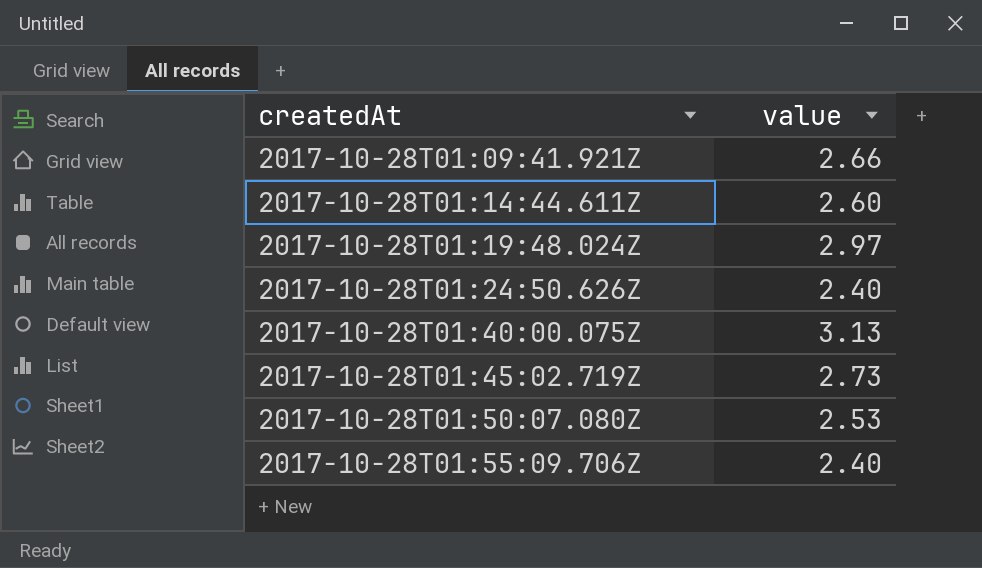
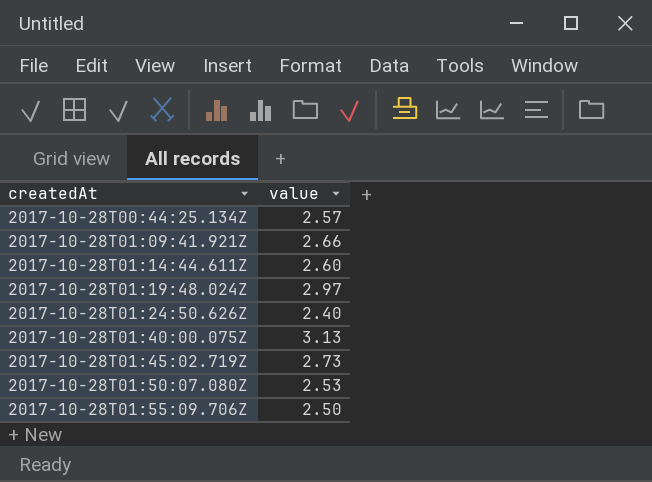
row 2017-10-28T00:44:25.134Z: none -> 2.57
2017-10-28T01:55:09.706Z | value: 2.40 -> 2.50

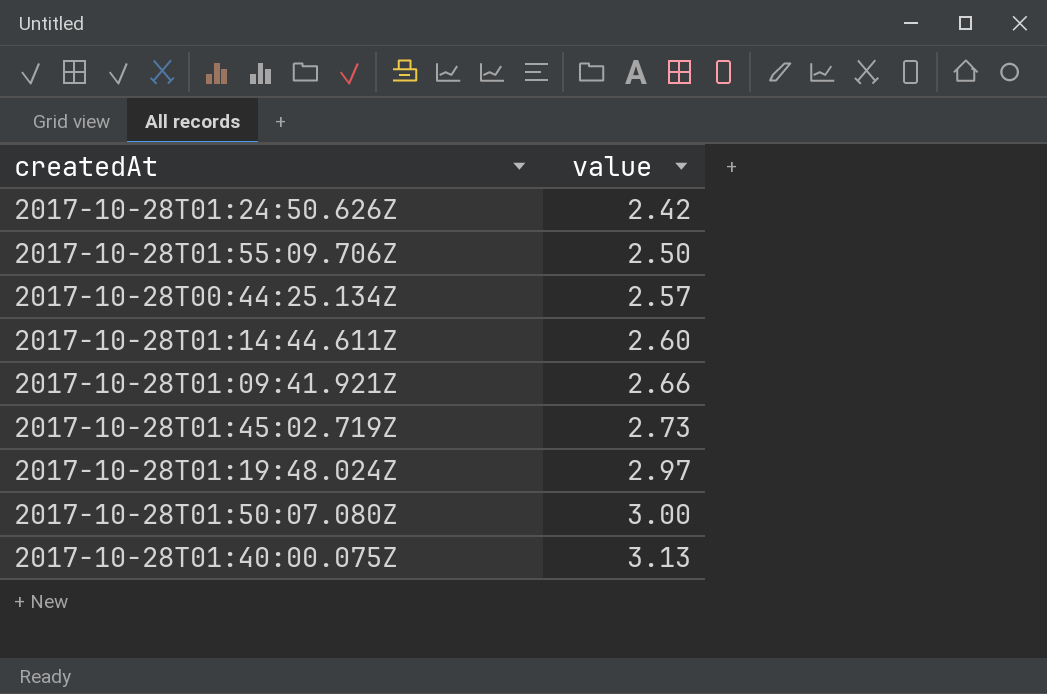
row order: createdAt ascending -> value ascending
2017-10-28T01:24:50.626Z | value: 2.40 -> 2.42
2017-10-28T01:50:07.080Z | value: 2.53 -> 3.00

